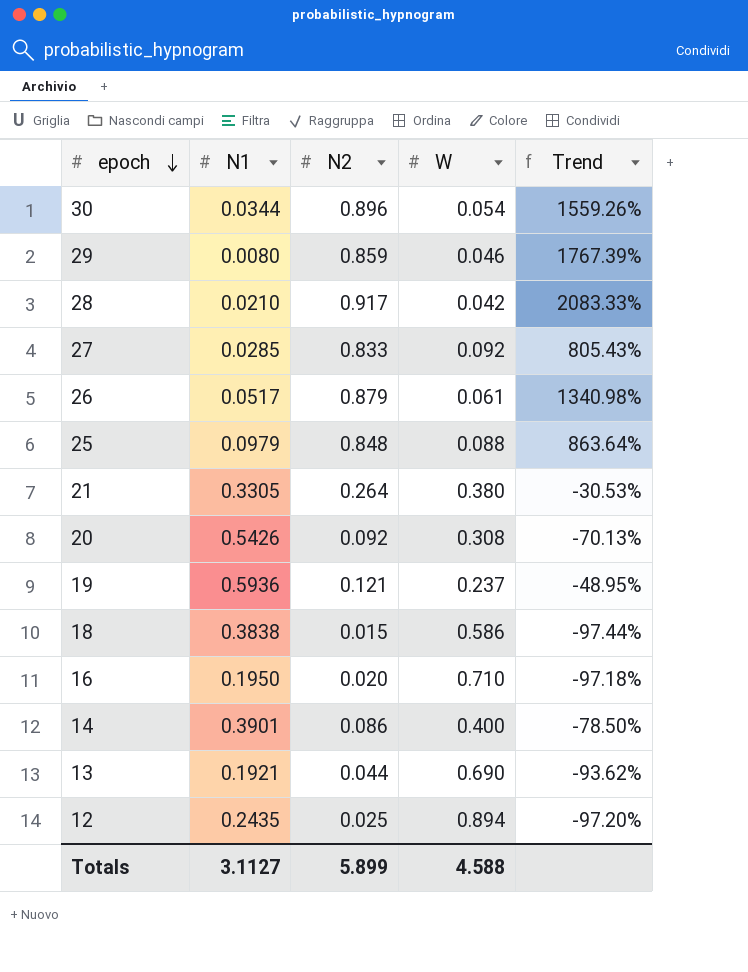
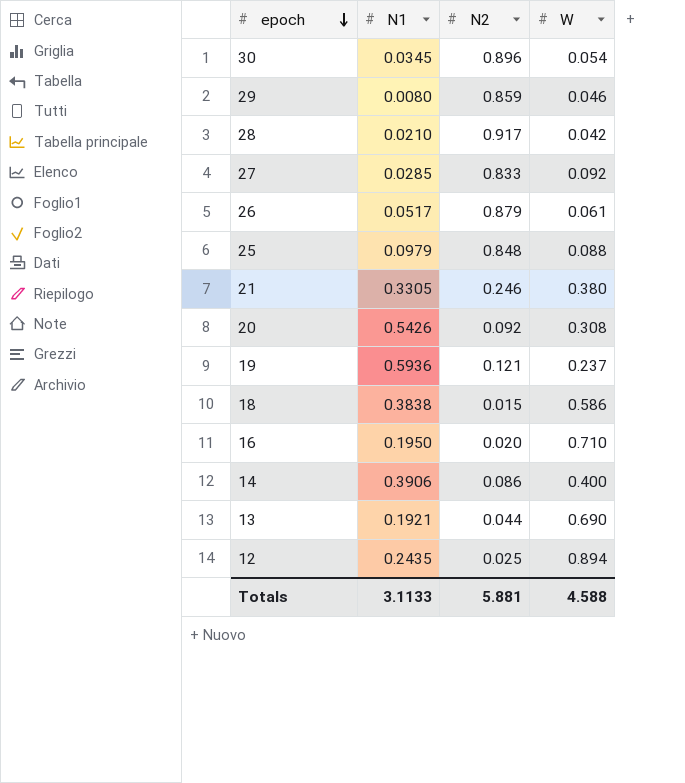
column Trend | formula: ([N2] - [W]) / [W] -> none
30 | N1: 0.0344 -> 0.0345
21 | N2: 0.264 -> 0.246
14 | N1: 0.3901 -> 0.3906
Totals | N1: 3.1127 -> 3.1133
Totals | N2: 5.899 -> 5.881

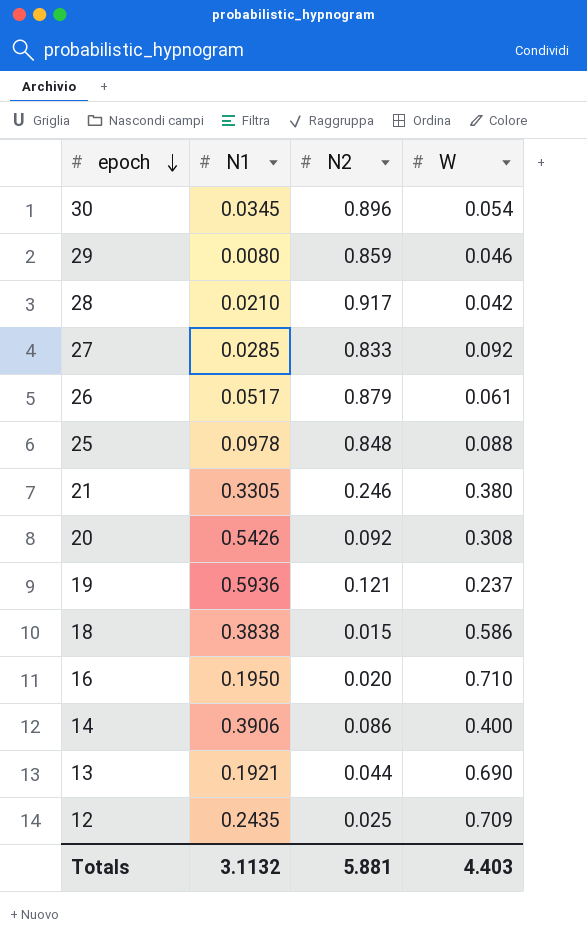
25 | N1: 0.0979 -> 0.0978
12 | W: 0.894 -> 0.709
Totals | N1: 3.1133 -> 3.1132
Totals | W: 4.588 -> 4.403

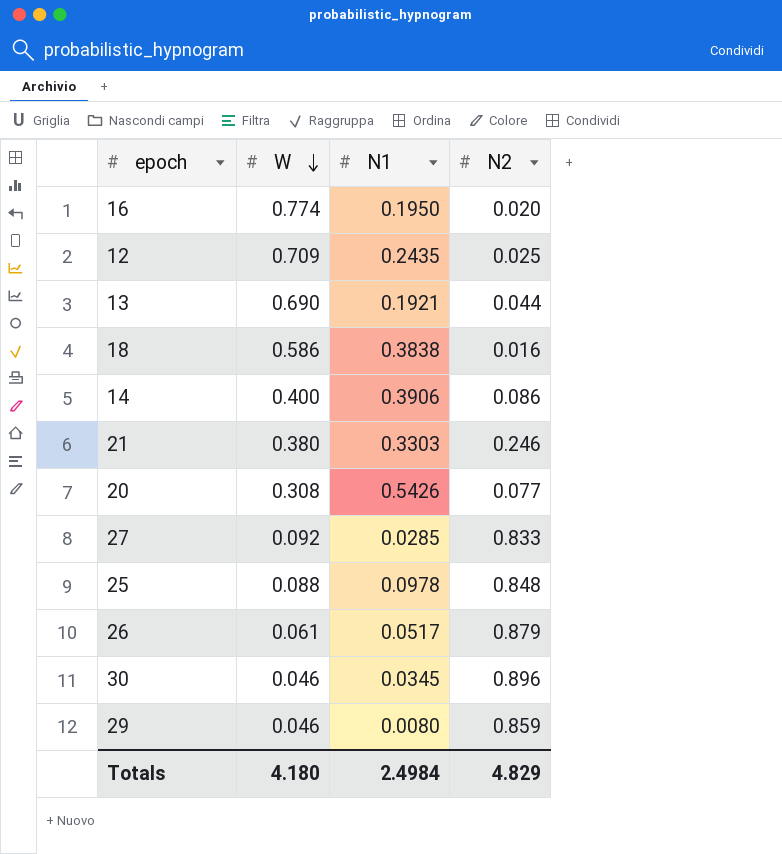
row order: epoch descending -> W descending
column W | position: 4 -> 2
row 28: 0.0210 | 0.917 | 0.042 -> none
row 19: 0.5936 | 0.121 | 0.237 -> none
16 | W: 0.710 -> 0.774
18 | N2: 0.015 -> 0.016
21 | N1: 0.3305 -> 0.3303
20 | N2: 0.092 -> 0.077
30 | W: 0.054 -> 0.046
Totals | W: 4.403 -> 4.180
Totals | N1: 3.1132 -> 2.4984
Totals | N2: 5.881 -> 4.829

